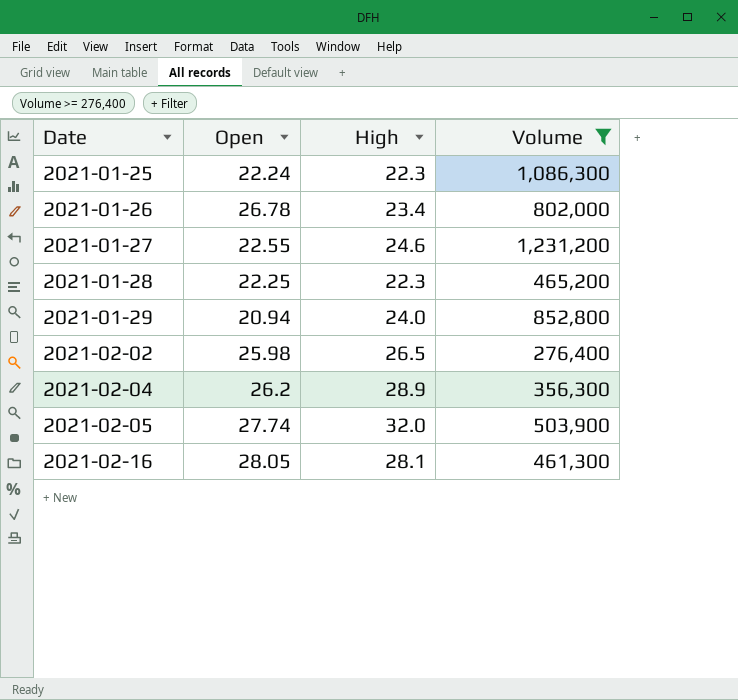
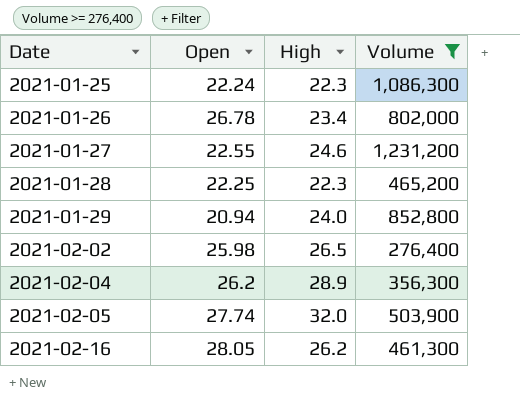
2021-02-16 | High: 28.1 -> 26.2

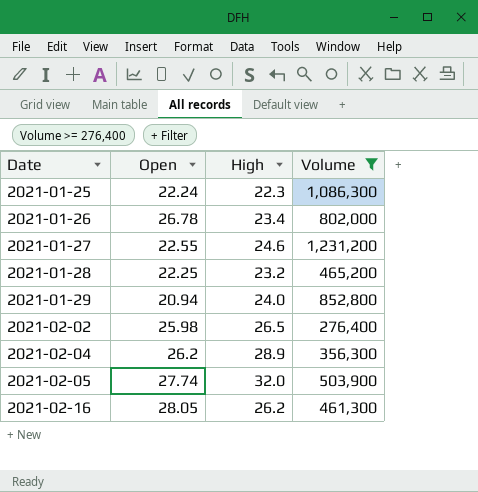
2021-01-28 | High: 22.3 -> 23.2

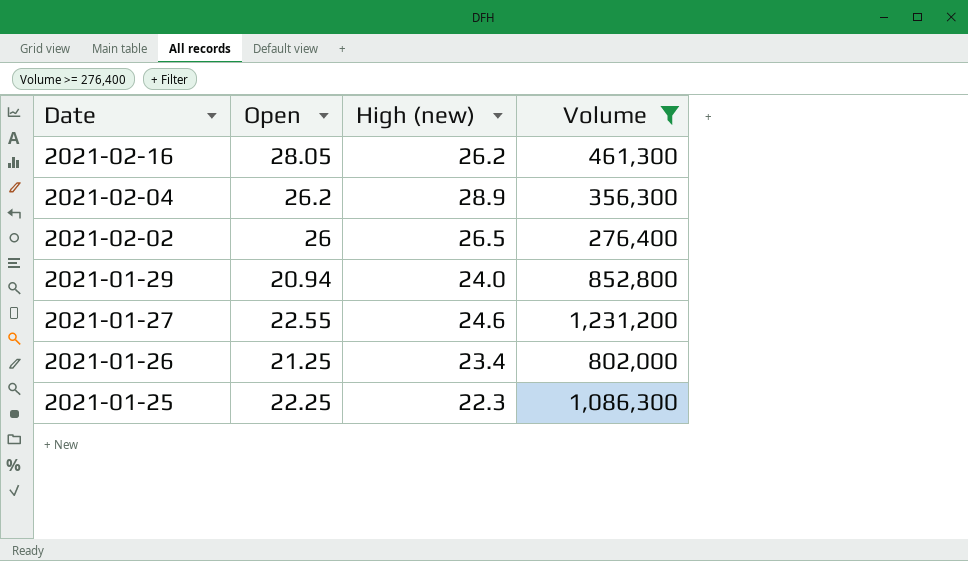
row order: Date ascending -> Date descending
column name: High -> High (new)
row 2021-01-28: 22.25 | 23.2 | 465,200 -> none
row 2021-02-05: 27.74 | 32.0 | 503,900 -> none
2021-02-02 | Open: 25.98 -> 26
2021-01-26 | Open: 26.78 -> 21.25
2021-01-25 | Open: 22.24 -> 22.25

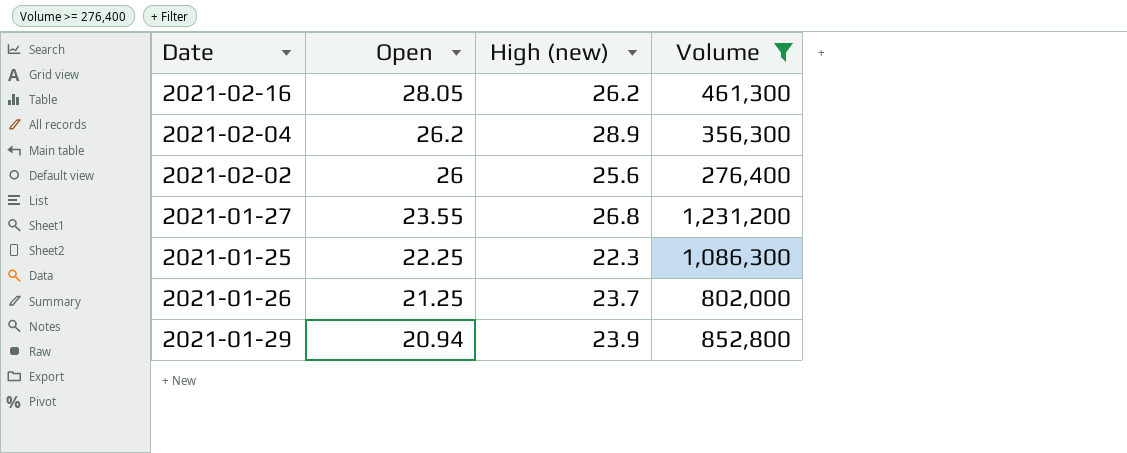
row order: Date descending -> Open descending
2021-02-02 | High (new): 26.5 -> 25.6
2021-01-27 | Open: 22.55 -> 23.55
2021-01-27 | High (new): 24.6 -> 26.8
2021-01-26 | High (new): 23.4 -> 23.7
2021-01-29 | High (new): 24.0 -> 23.9

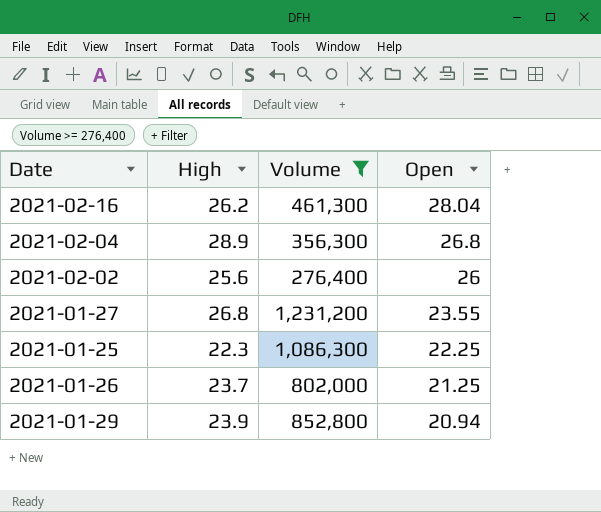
column name: High (new) -> High
column Open | position: 2 -> 4
2021-02-16 | Open: 28.05 -> 28.04
2021-02-04 | Open: 26.2 -> 26.8

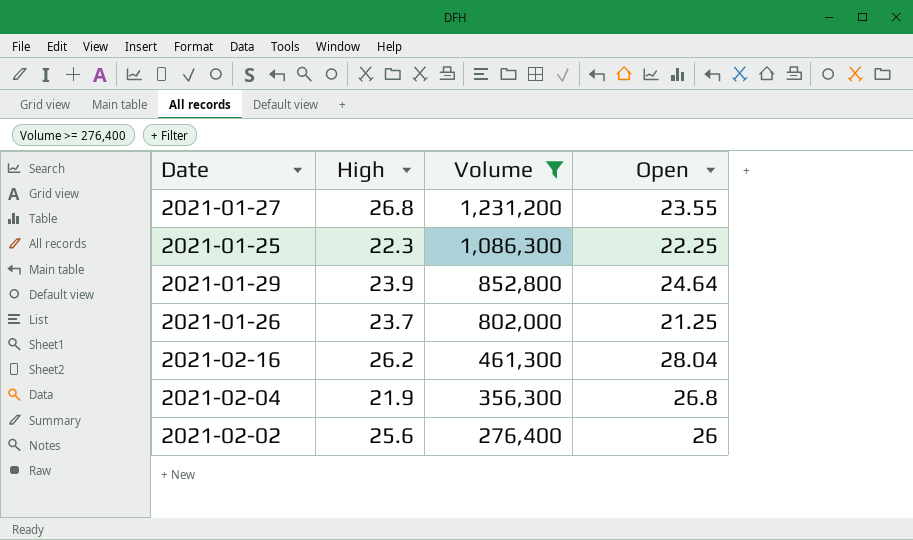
row order: Open descending -> Volume descending
2021-01-29 | Open: 20.94 -> 24.64
2021-02-04 | High: 28.9 -> 21.9

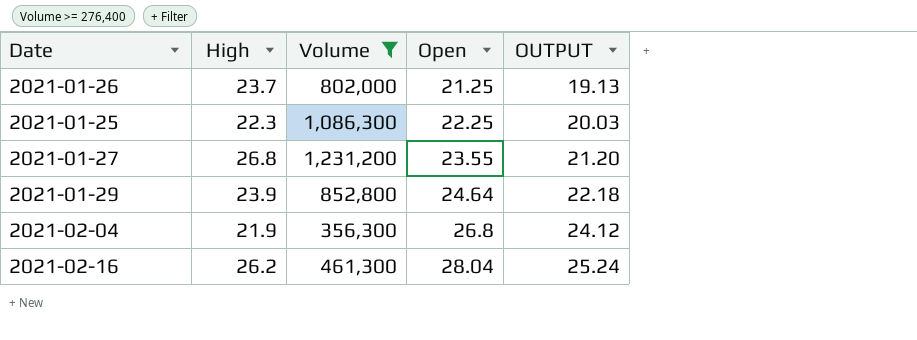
row order: Volume descending -> Open ascending
column OUTPUT | formula: none -> [Open] * 0.9
row 2021-02-02: 25.6 | 276,400 | 26 -> none

